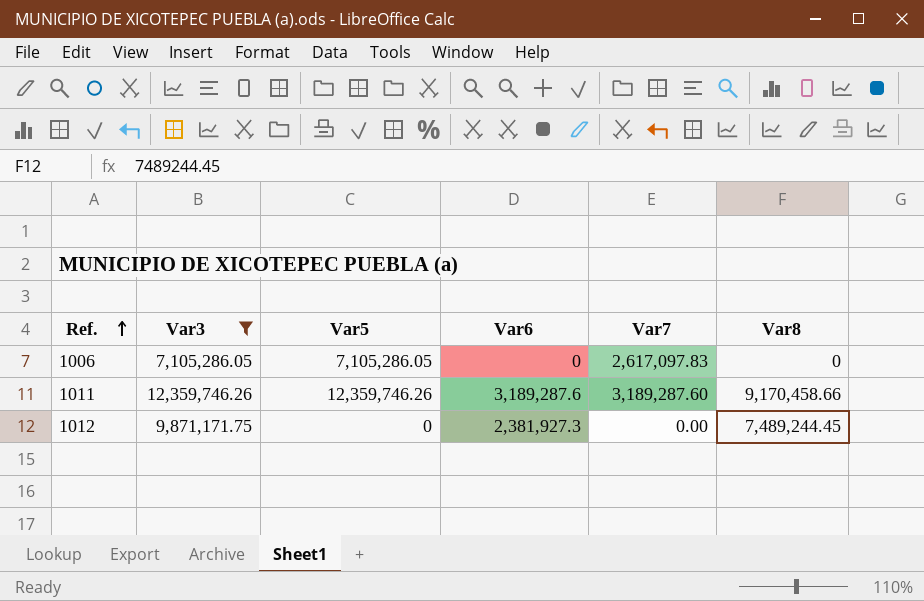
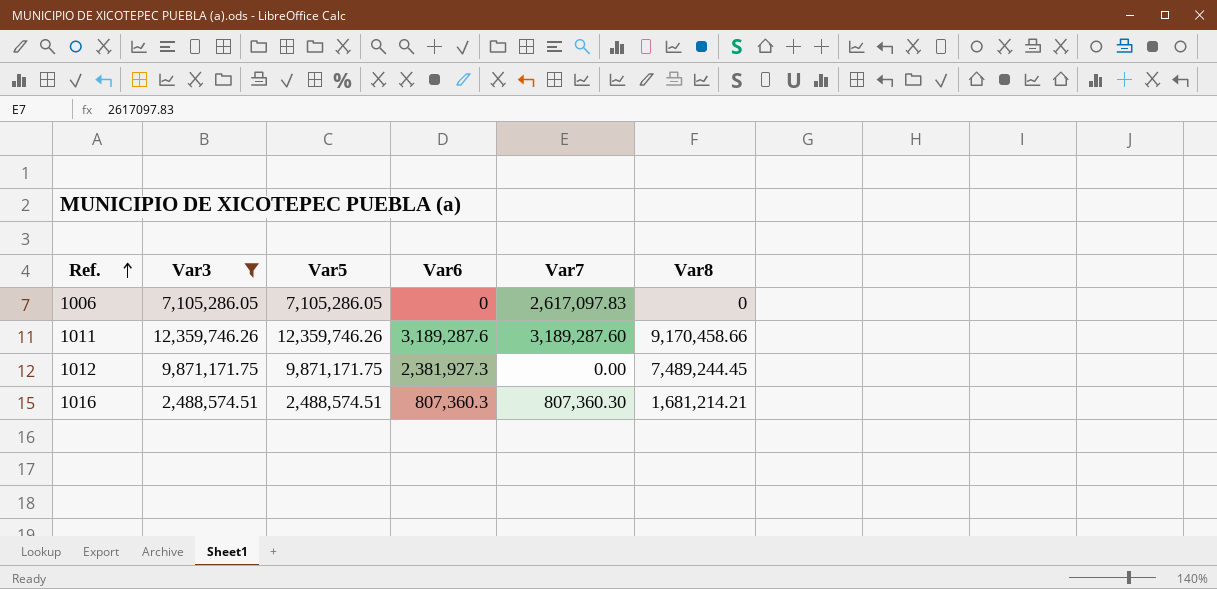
1012 | Var5: 0 -> 9,871,171.75
row 1016: none -> 2,488,574.51 | 2,488,574.51 | 807,360.3 | 807,360.30 | 1,681,214.21

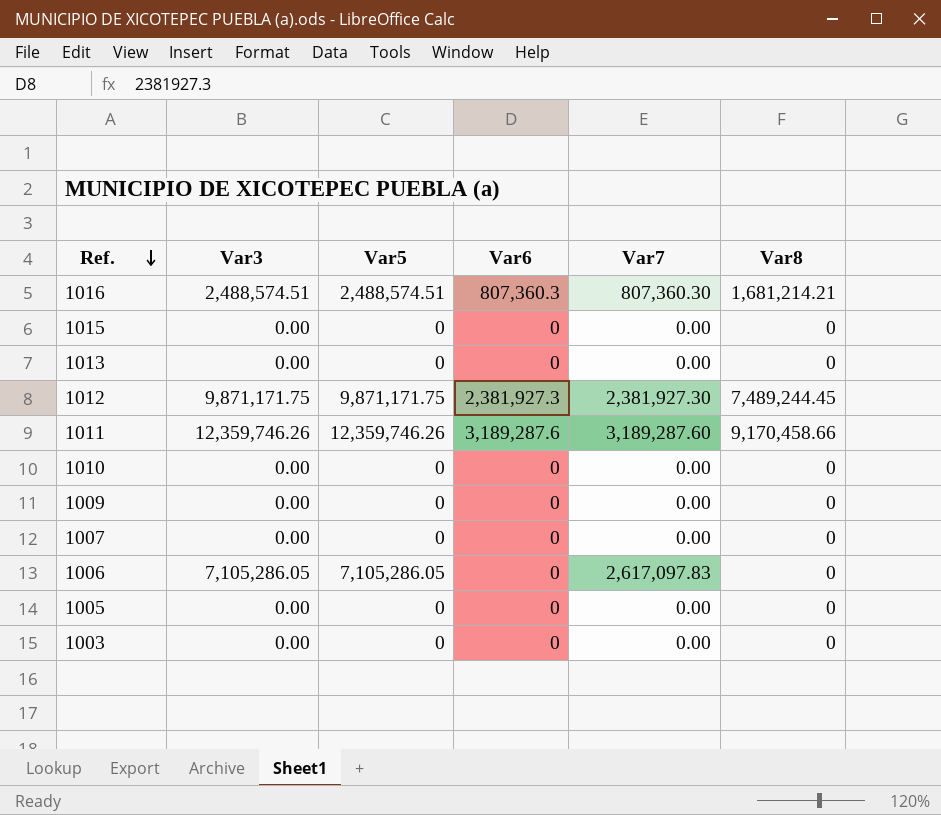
filter: Var3 != 0.00 -> none
row order: Ref. ascending -> Ref. descending
1012 | Var7: 0.00 -> 2,381,927.30

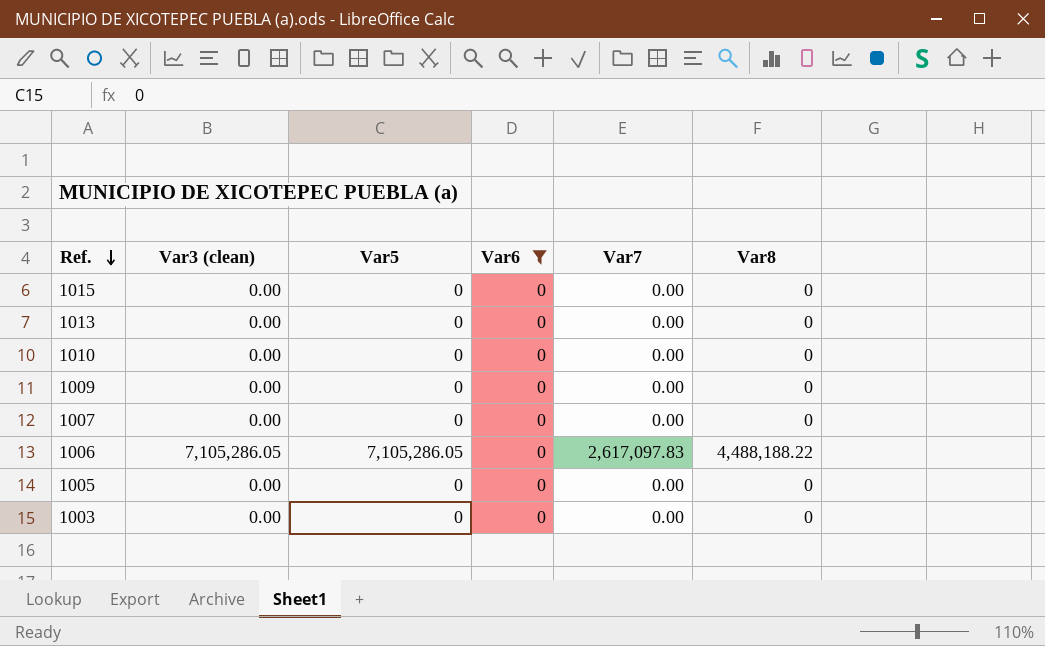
filter: none -> Var6 = 0
column name: Var3 -> Var3 (clean)
1006 | Var8: 0 -> 4,488,188.22

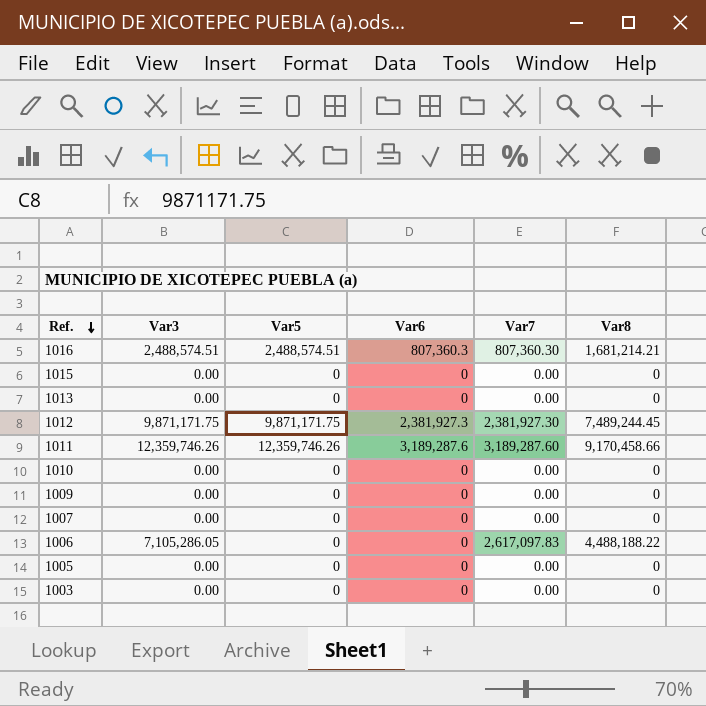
filter: Var6 = 0 -> none
column name: Var3 (clean) -> Var3
1006 | Var5: 7,105,286.05 -> 0

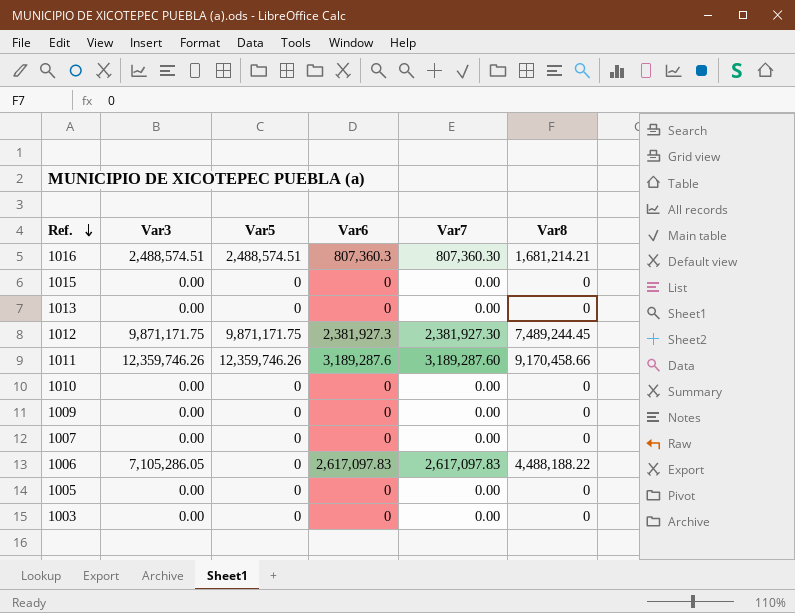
1006 | Var6: 0 -> 2,617,097.83

